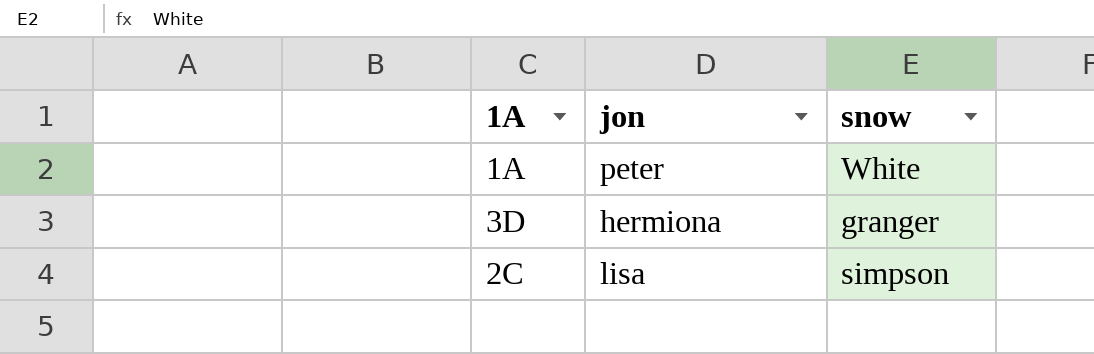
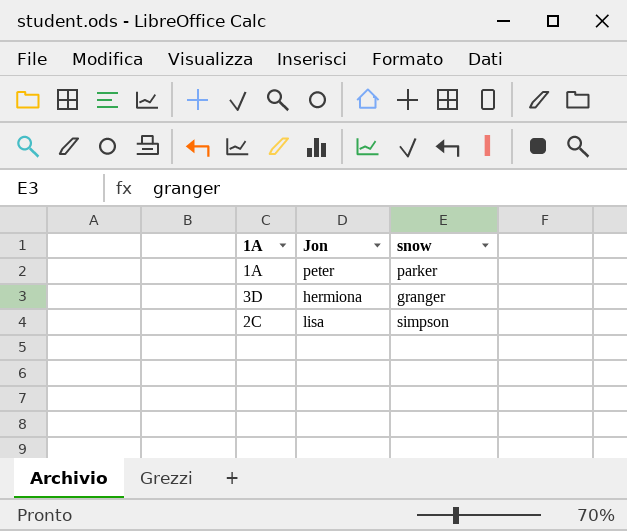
column name: jon -> Jon
1A | snow: White -> parker

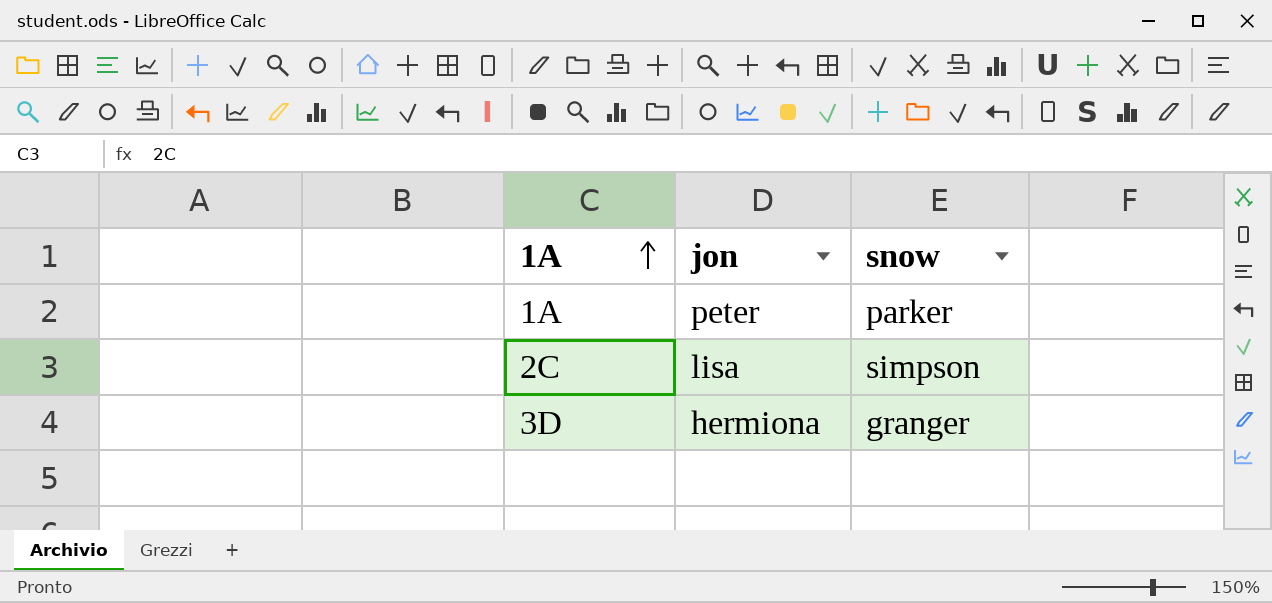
row order: none -> 1A ascending
column name: Jon -> jon

